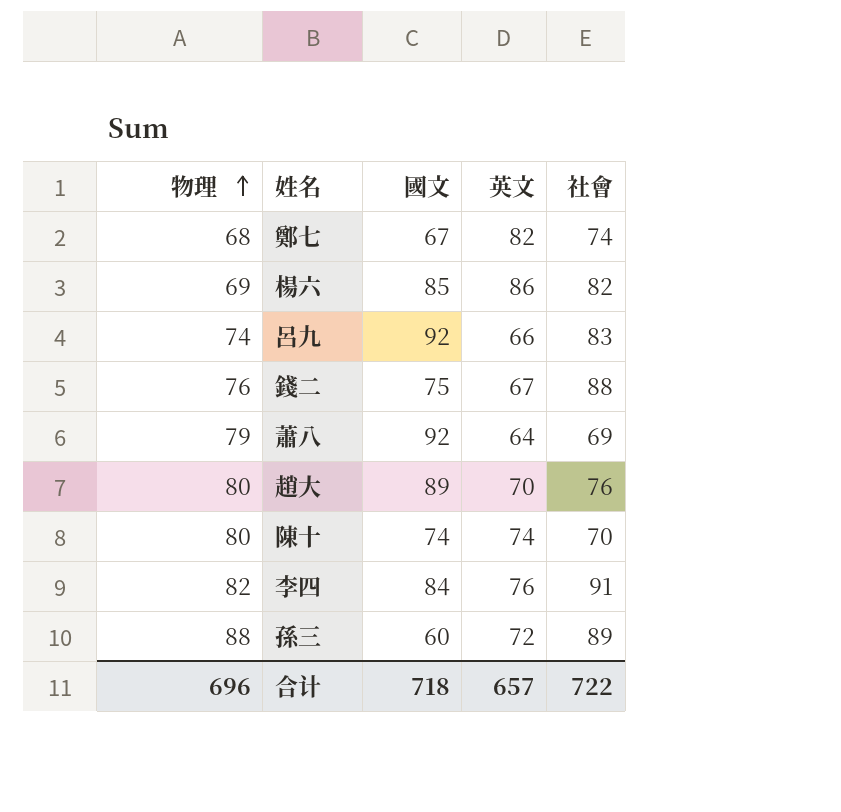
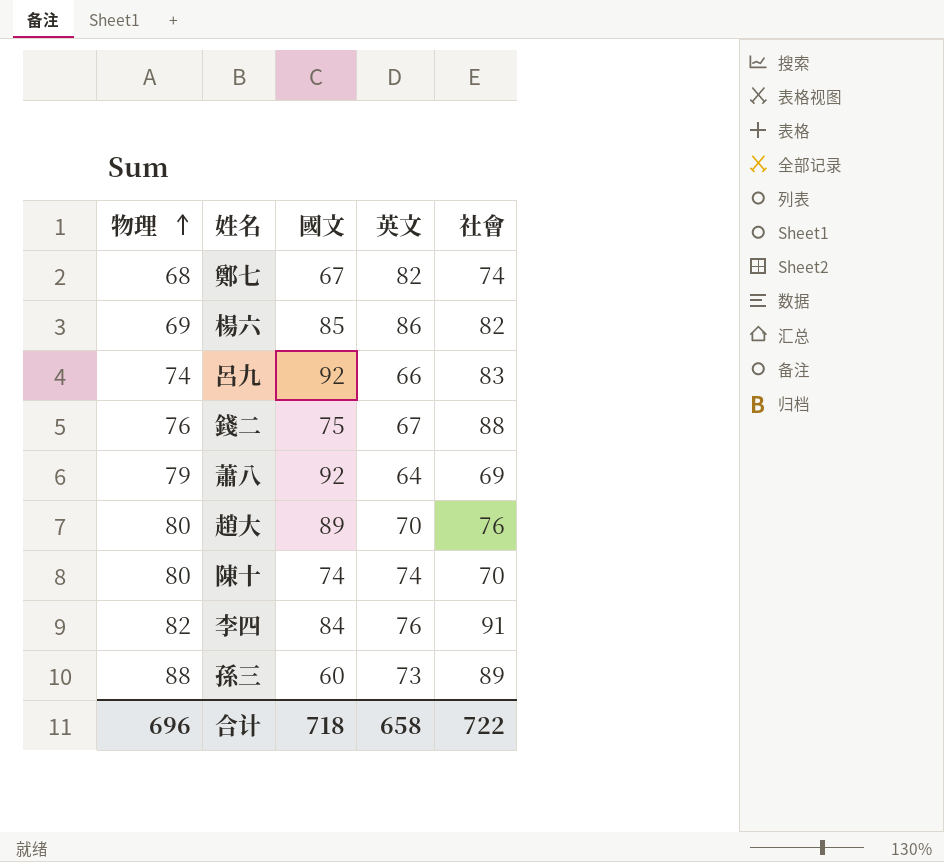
孫三 | 英文: 72 -> 73
合计 | 英文: 657 -> 658

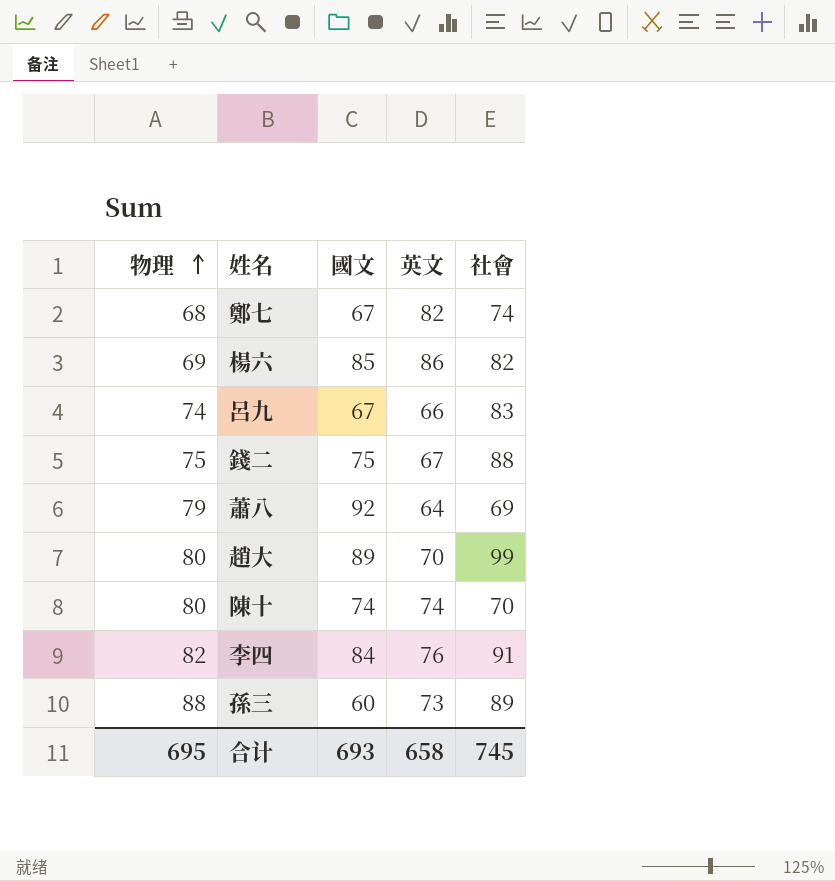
呂九 | 國文: 92 -> 67
錢二 | 物理: 76 -> 75
趙大 | 社會: 76 -> 99
合计 | 物理: 696 -> 695
合计 | 國文: 718 -> 693
合计 | 社會: 722 -> 745

